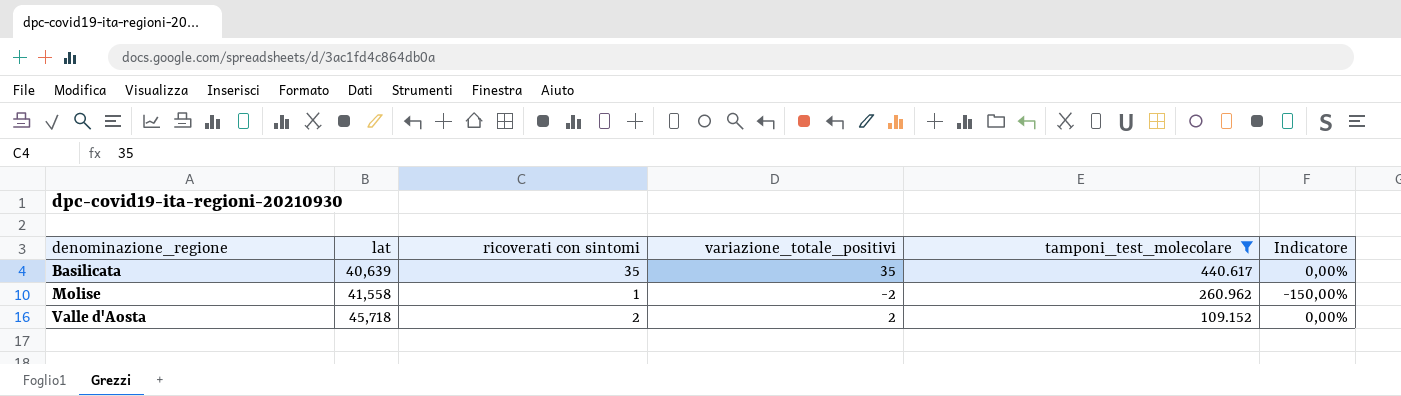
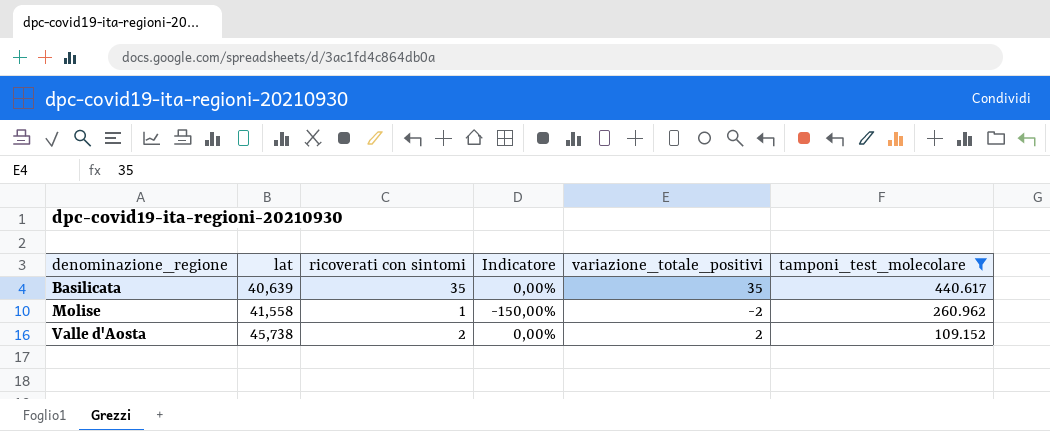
column Indicatore | position: 6 -> 4
Valle d'Aosta | lat: 45,718 -> 45,738

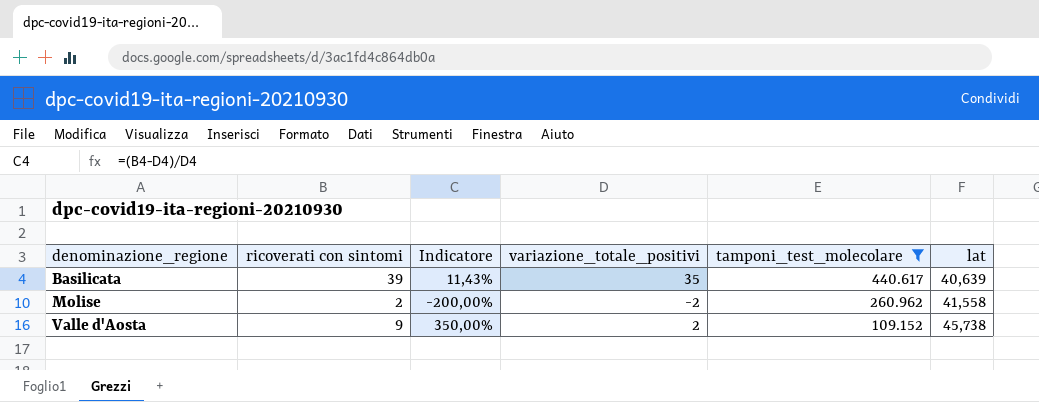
column lat | position: 2 -> 6
Basilicata | ricoverati con sintomi: 35 -> 39
Basilicata | Indicatore: 0,00% -> 11,43%
Molise | ricoverati con sintomi: 1 -> 2
Molise | Indicatore: -150,00% -> -200,00%
Valle d'Aosta | ricoverati con sintomi: 2 -> 9
Valle d'Aosta | Indicatore: 0,00% -> 350,00%

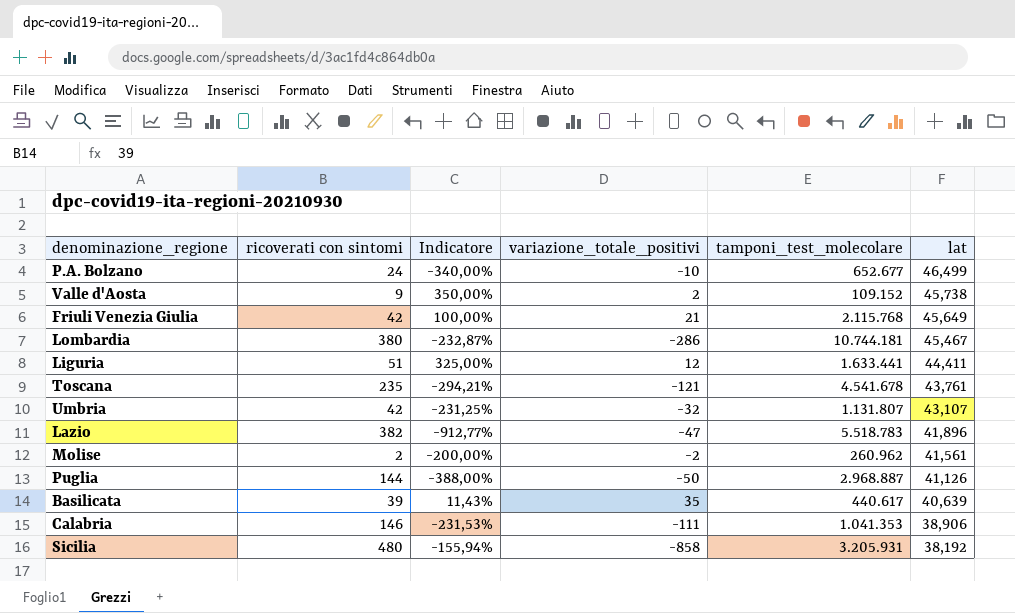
filter: tamponi_test_molecolare <= 440.617 -> none
row order: denominazione_regione ascending -> lat descending
Molise | lat: 41,558 -> 41,561

